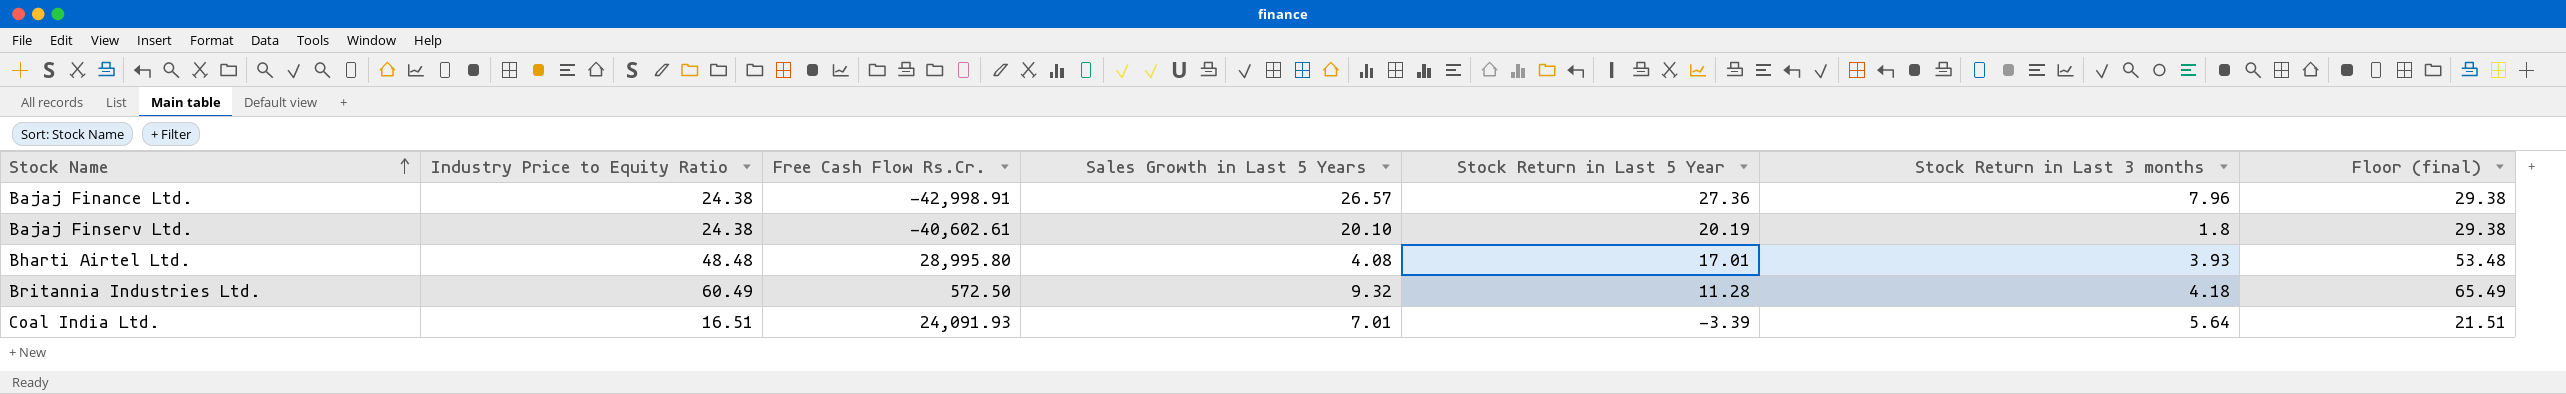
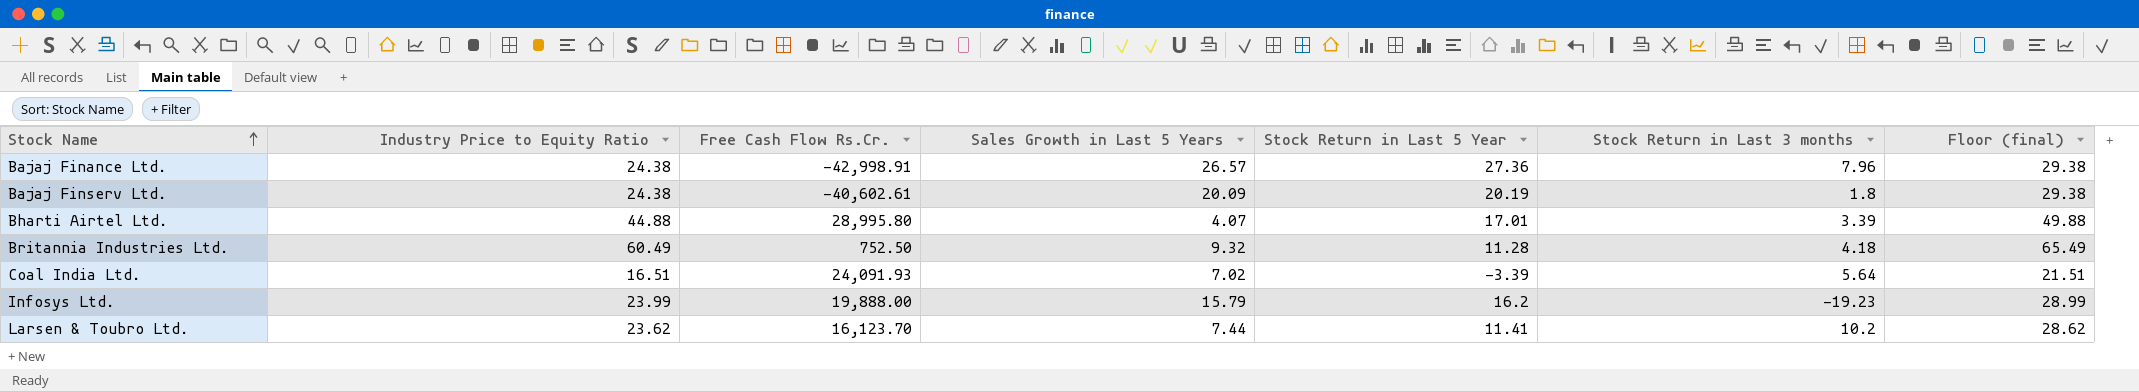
Bajaj Finserv Ltd. | Sales Growth in Last 5 Years: 20.10 -> 20.09
Bharti Airtel Ltd. | Industry Price to Equity Ratio: 48.48 -> 44.88
Bharti Airtel Ltd. | Sales Growth in Last 5 Years: 4.08 -> 4.07
Bharti Airtel Ltd. | Stock Return in Last 3 months: 3.93 -> 3.39
Bharti Airtel Ltd. | Floor (final): 53.48 -> 49.88
Britannia Industries Ltd. | Free Cash Flow Rs.Cr.: 572.50 -> 752.50
Coal India Ltd. | Sales Growth in Last 5 Years: 7.01 -> 7.02
row Infosys Ltd.: none -> 23.99 | 19,888.00 | 15.79 | 16.2 | -19.23 | 28.99
row Larsen & Toubro Ltd.: none -> 23.62 | 16,123.70 | 7.44 | 11.41 | 10.2 | 28.62

